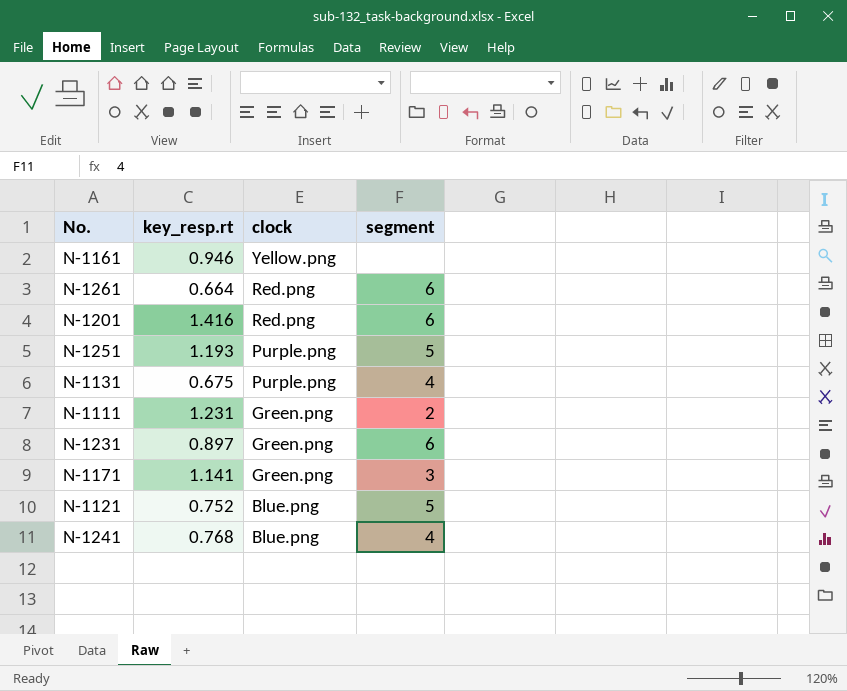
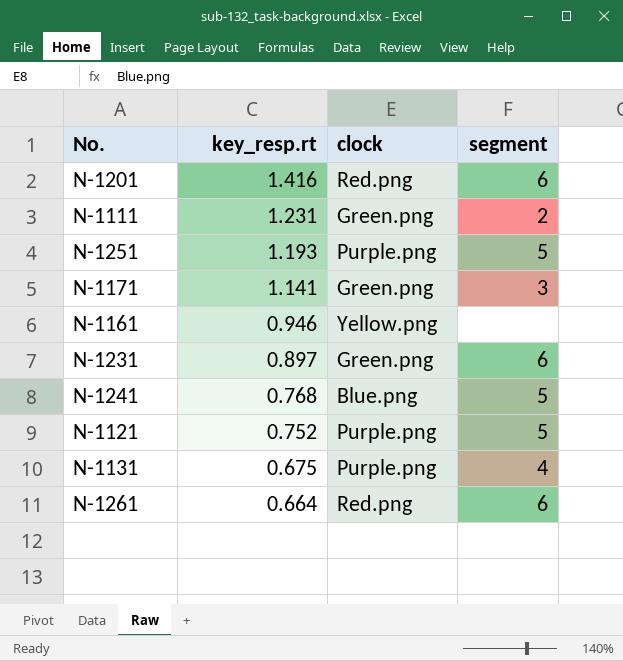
row order: clock descending -> key_resp.rt descending
N-1241 | segment: 4 -> 5
N-1121 | clock: Blue.png -> Purple.png

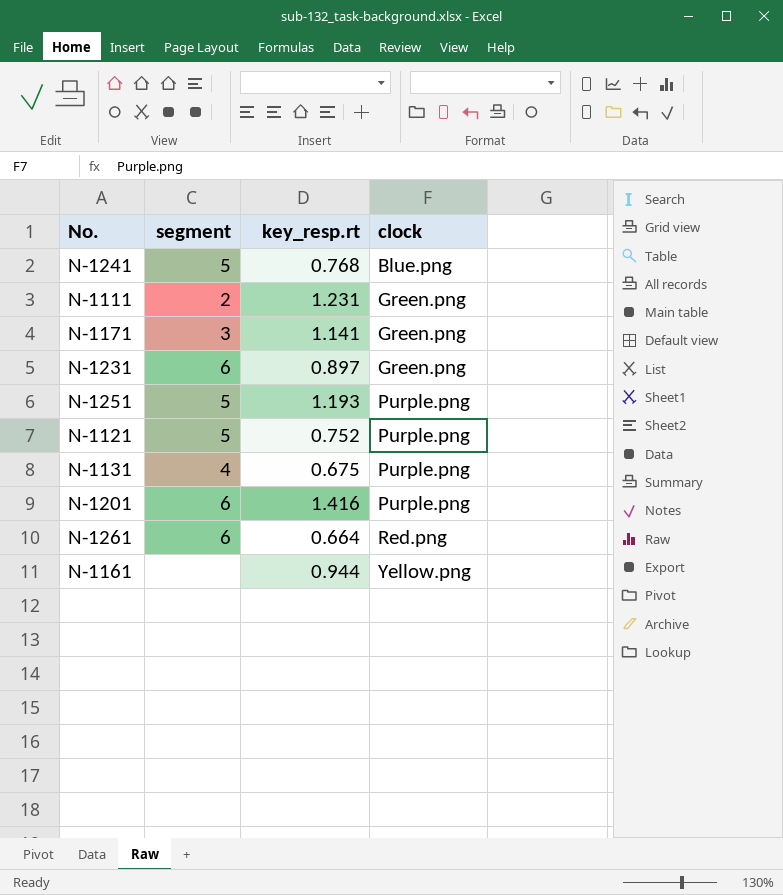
row order: key_resp.rt descending -> clock ascending
column segment | position: 4 -> 2
N-1201 | clock: Red.png -> Purple.png
N-1161 | key_resp.rt: 0.946 -> 0.944

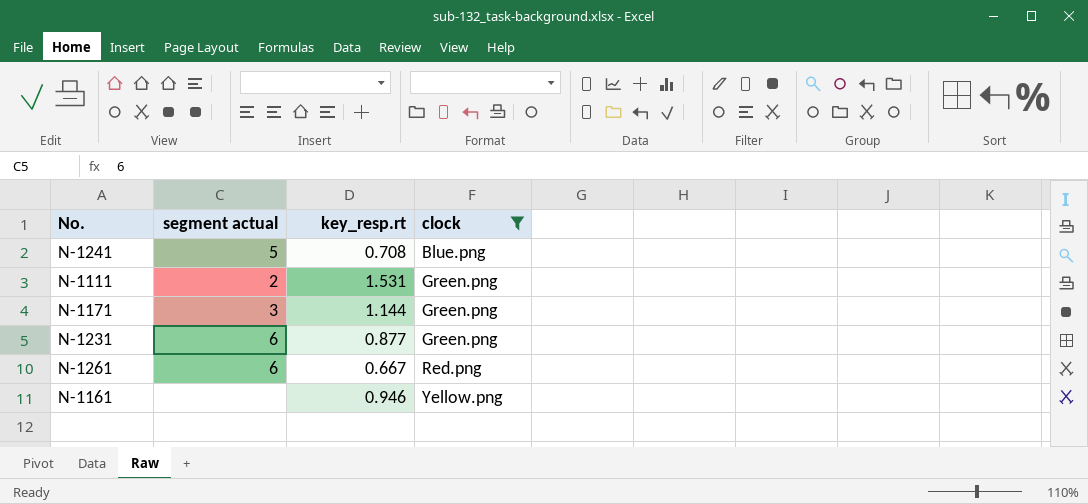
filter: none -> clock != Purple.png
column name: segment -> segment actual
N-1241 | key_resp.rt: 0.768 -> 0.708
N-1111 | key_resp.rt: 1.231 -> 1.531
N-1171 | key_resp.rt: 1.141 -> 1.144
N-1231 | key_resp.rt: 0.897 -> 0.877
N-1261 | key_resp.rt: 0.664 -> 0.667
N-1161 | key_resp.rt: 0.944 -> 0.946

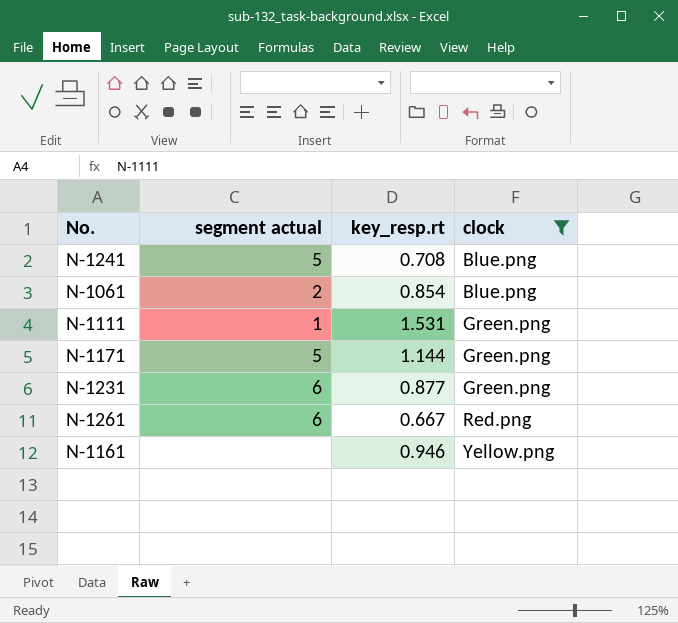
row N-1061: none -> 2 | 0.854 | Blue.png
N-1111 | segment actual: 2 -> 1
N-1171 | segment actual: 3 -> 5

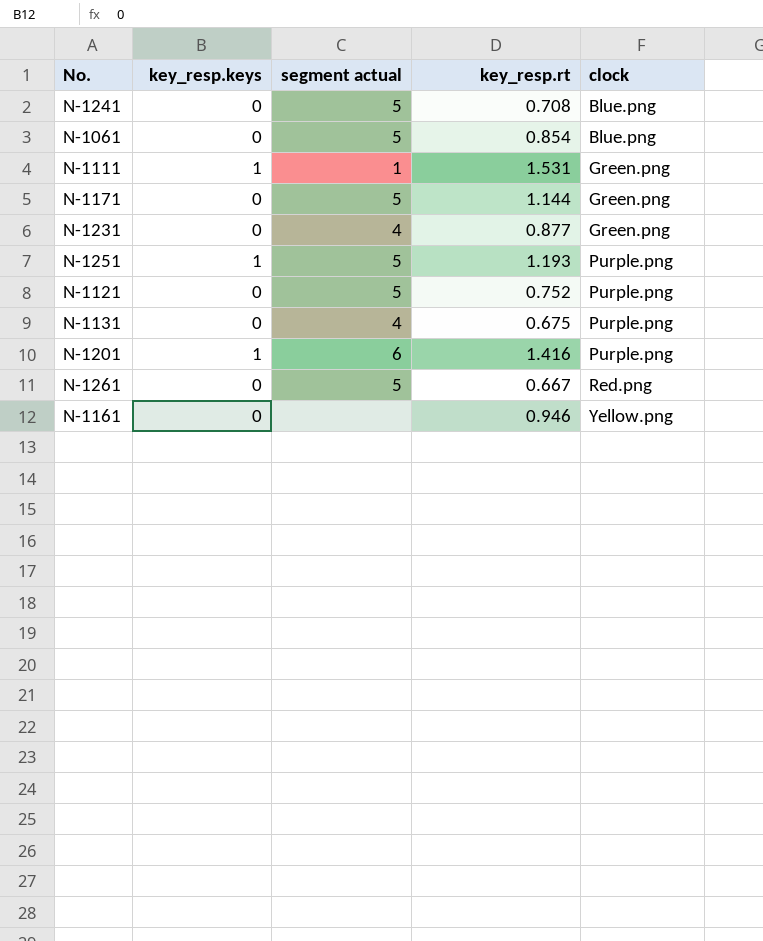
filter: clock != Purple.png -> none
column key_resp.keys | position: none -> 2
N-1061 | segment actual: 2 -> 5
N-1231 | segment actual: 6 -> 4
N-1261 | segment actual: 6 -> 5

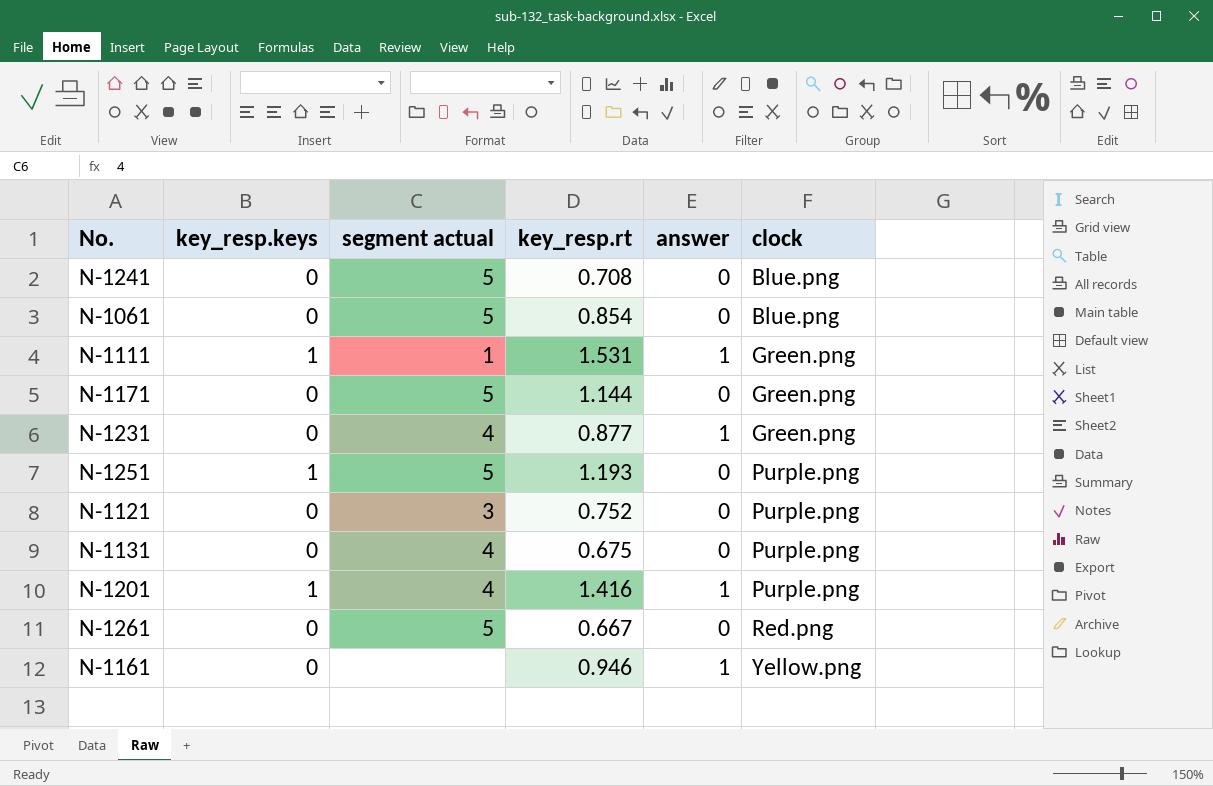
column answer | position: none -> 5
N-1121 | segment actual: 5 -> 3
N-1201 | segment actual: 6 -> 4

